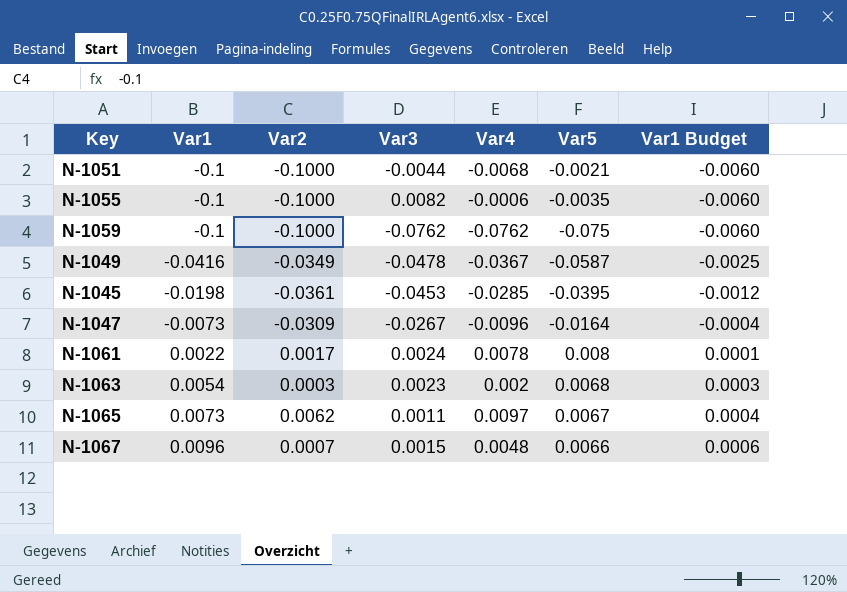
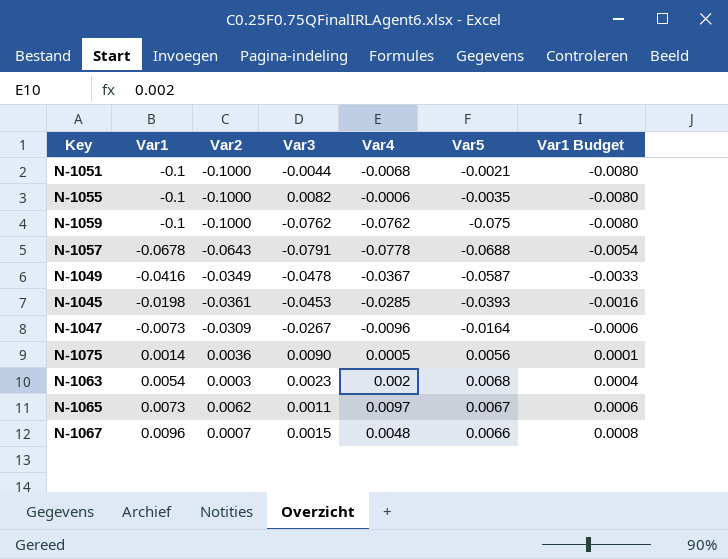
column Var1 Budget | formula: [Var1] * 0.06 -> [Var1] * 0.08
row N-1061: 0.0022 | 0.0017 | 0.0024 | 0.0078 | 0.008 | 0.0001 -> none
row N-1057: none -> -0.0678 | -0.0643 | -0.0791 | -0.0778 | -0.0688 | -0.0054
N-1045 | Var5: -0.0395 -> -0.0393
row N-1075: none -> 0.0014 | 0.0036 | 0.0090 | 0.0005 | 0.0056 | 0.0001

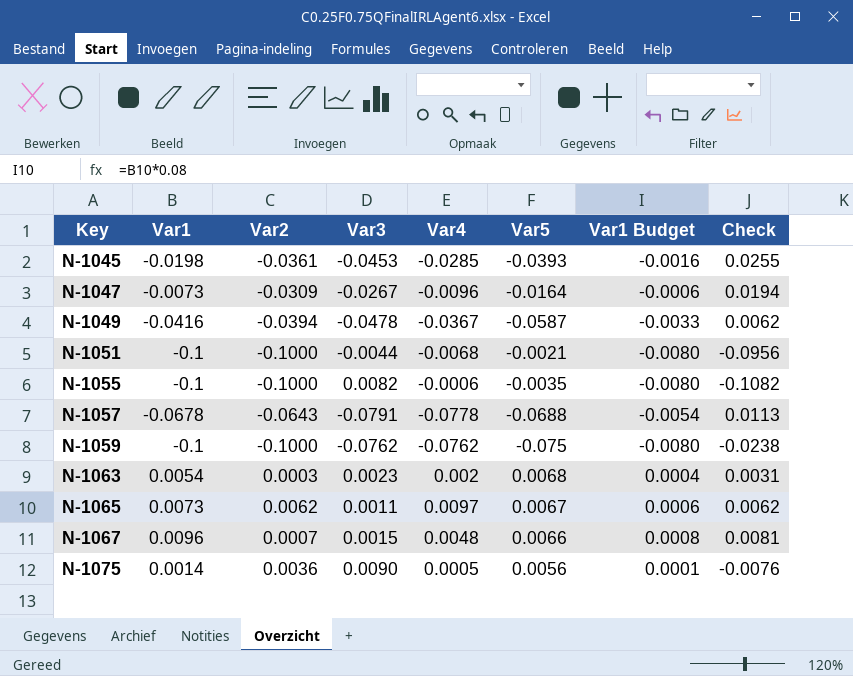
row order: Var1 ascending -> Key ascending
column Check | formula: none -> [Var1] - [Var3]
N-1049 | Var2: -0.0349 -> -0.0394

